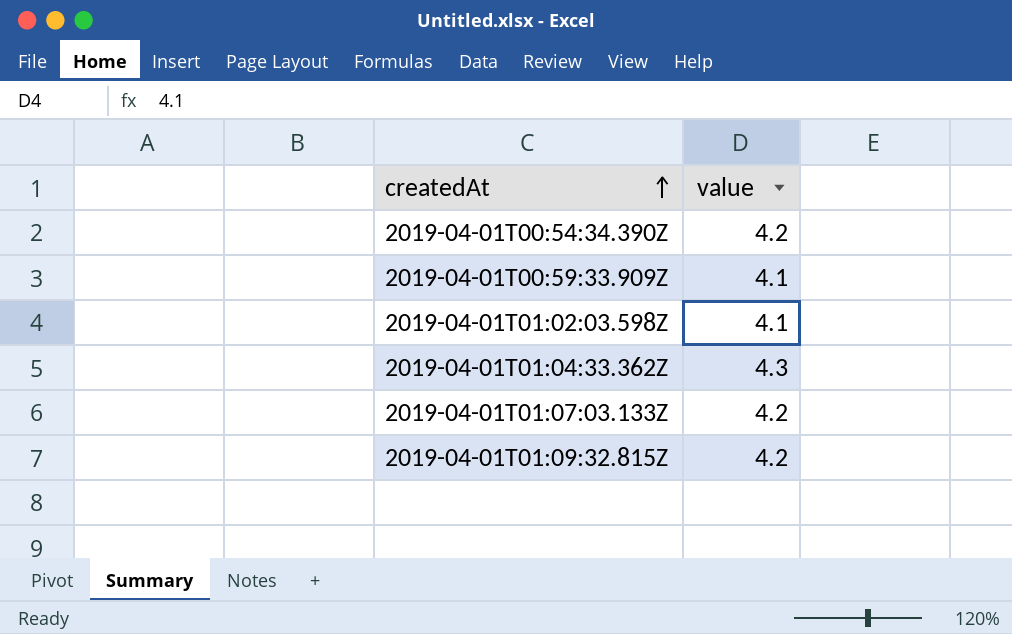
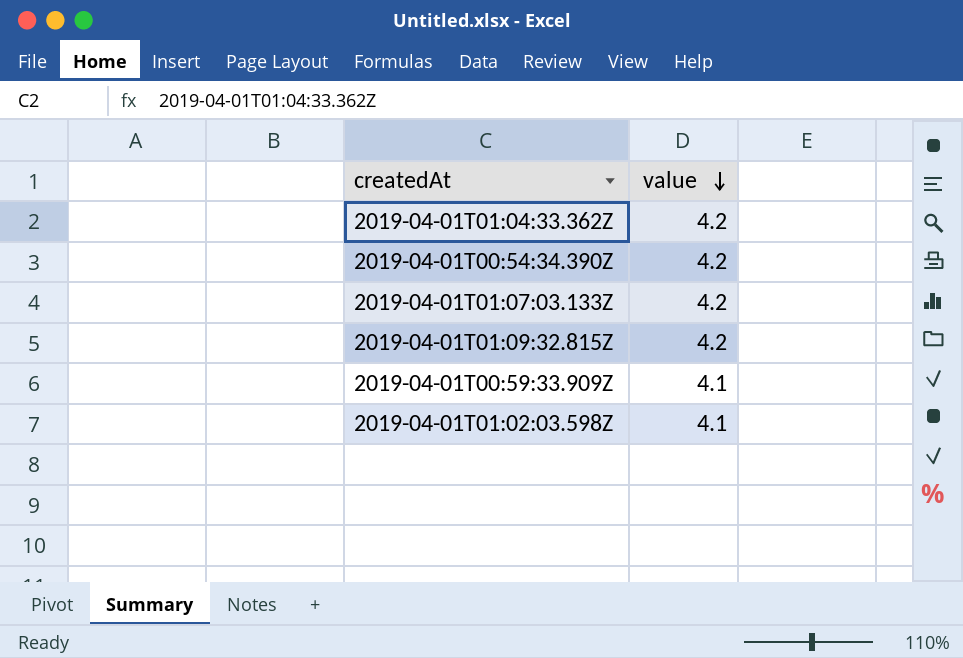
row order: createdAt ascending -> value descending
2019-04-01T01:04:33.362Z | value: 4.3 -> 4.2

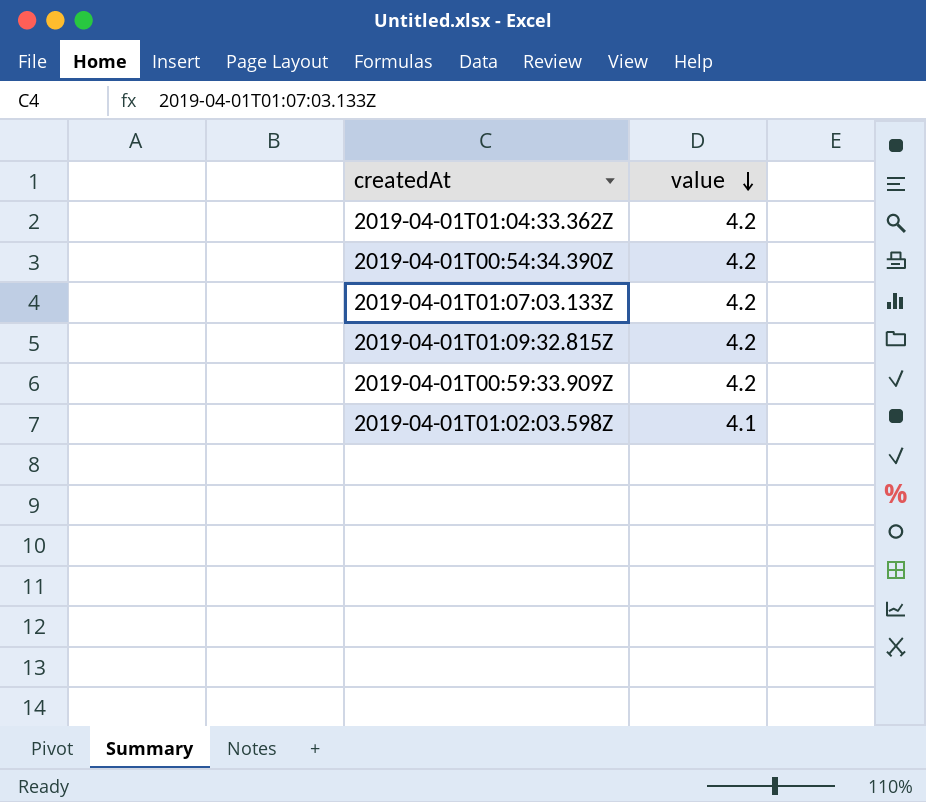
2019-04-01T00:59:33.909Z | value: 4.1 -> 4.2

